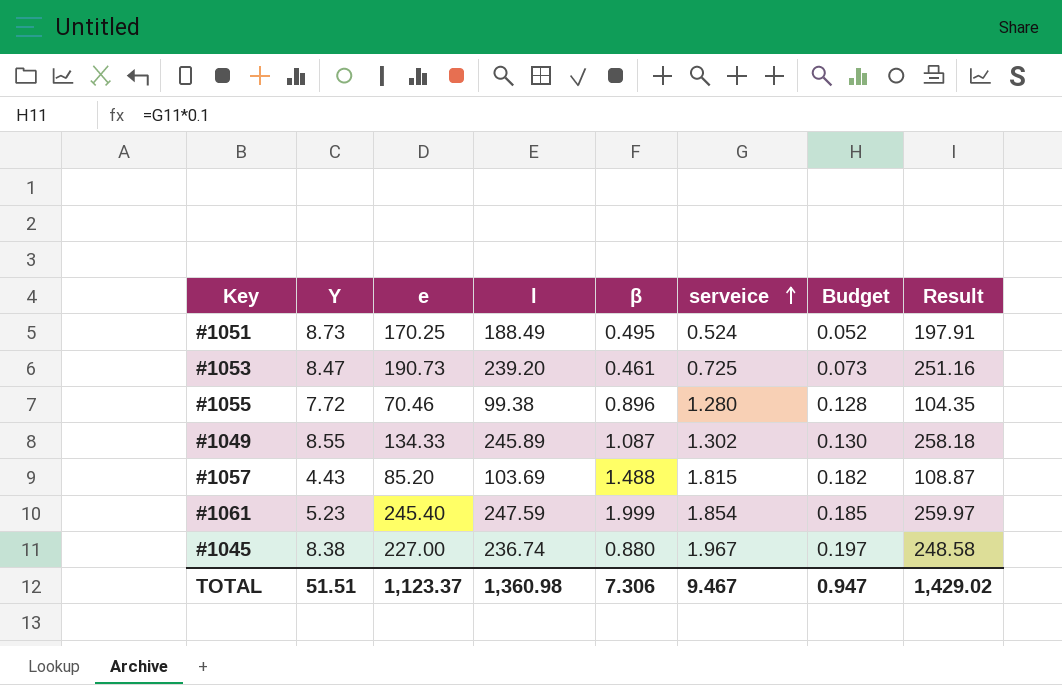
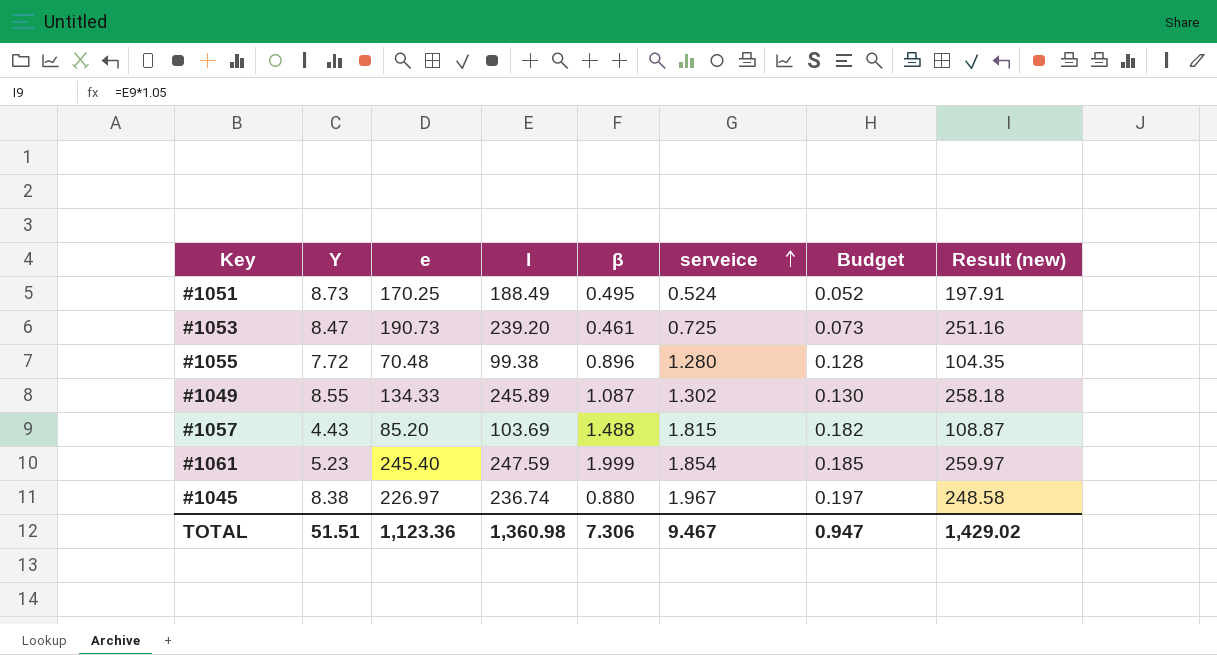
column name: Result -> Result (new)
#1055 | e: 70.46 -> 70.48
#1045 | e: 227.00 -> 226.97
TOTAL | e: 1,123.37 -> 1,123.36

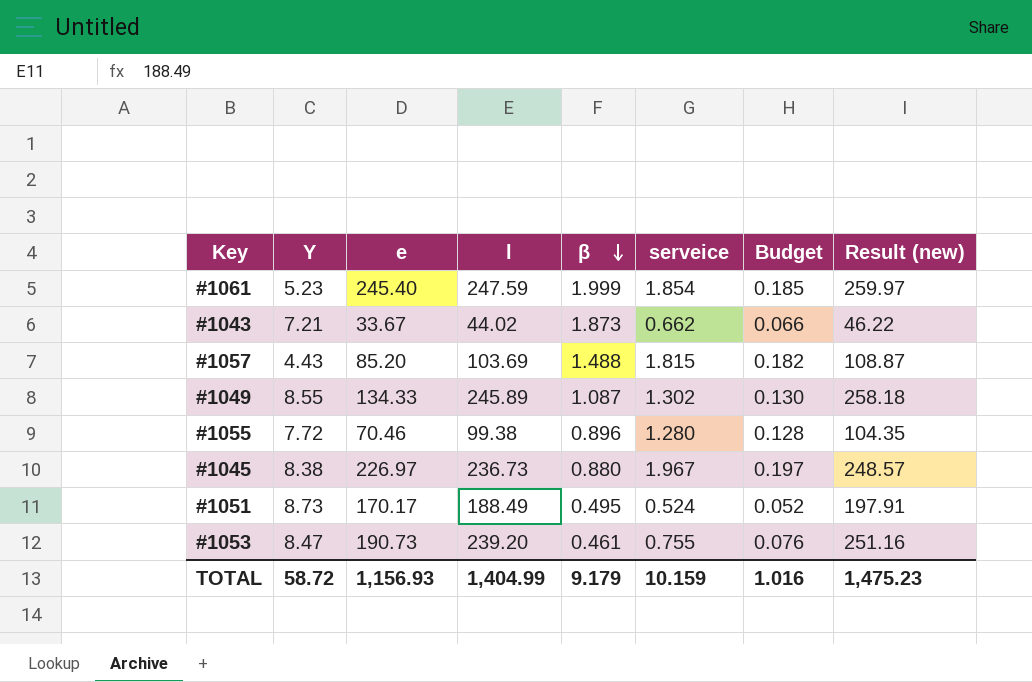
row order: serveice ascending -> β descending
row #1043: none -> 7.21 | 33.67 | 44.02 | 1.873 | 0.662 | 0.066 | 46.22
#1055 | e: 70.48 -> 70.46
#1045 | l: 236.74 -> 236.73
#1045 | Result (new): 248.58 -> 248.57
#1051 | e: 170.25 -> 170.17
#1053 | serveice: 0.725 -> 0.755
#1053 | Budget: 0.073 -> 0.076
TOTAL | Y: 51.51 -> 58.72
TOTAL | e: 1,123.36 -> 1,156.93
TOTAL | l: 1,360.98 -> 1,404.99
TOTAL | β: 7.306 -> 9.179
TOTAL | serveice: 9.467 -> 10.159
TOTAL | Budget: 0.947 -> 1.016
TOTAL | Result (new): 1,429.02 -> 1,475.23

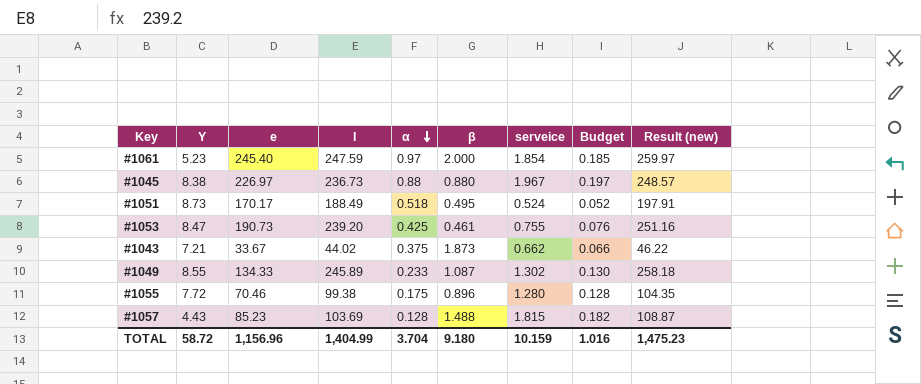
row order: β descending -> α descending
column α | position: none -> 5
#1061 | β: 1.999 -> 2.000
#1057 | e: 85.20 -> 85.23
TOTAL | e: 1,156.93 -> 1,156.96
TOTAL | β: 9.179 -> 9.180

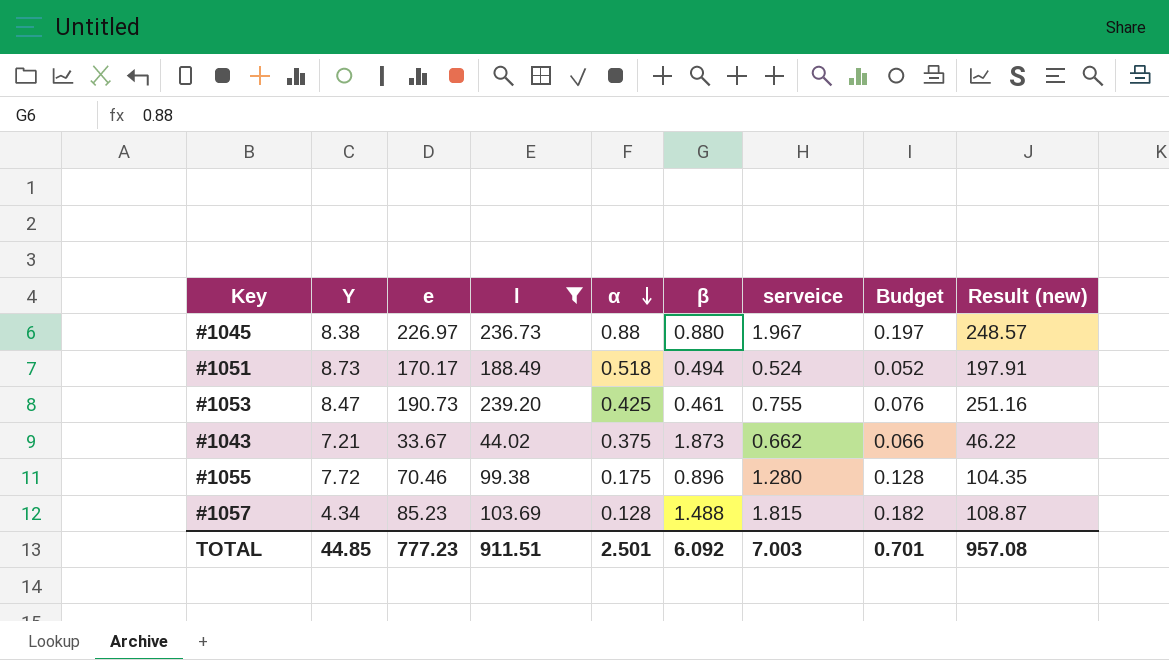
filter: none -> l <= 239.20
#1051 | β: 0.495 -> 0.494
#1057 | Y: 4.43 -> 4.34
TOTAL | Y: 58.72 -> 44.85
TOTAL | e: 1,156.96 -> 777.23
TOTAL | l: 1,404.99 -> 911.51
TOTAL | α: 3.704 -> 2.501
TOTAL | β: 9.180 -> 6.092
TOTAL | serveice: 10.159 -> 7.003
TOTAL | Budget: 1.016 -> 0.701
TOTAL | Result (new): 1,475.23 -> 957.08

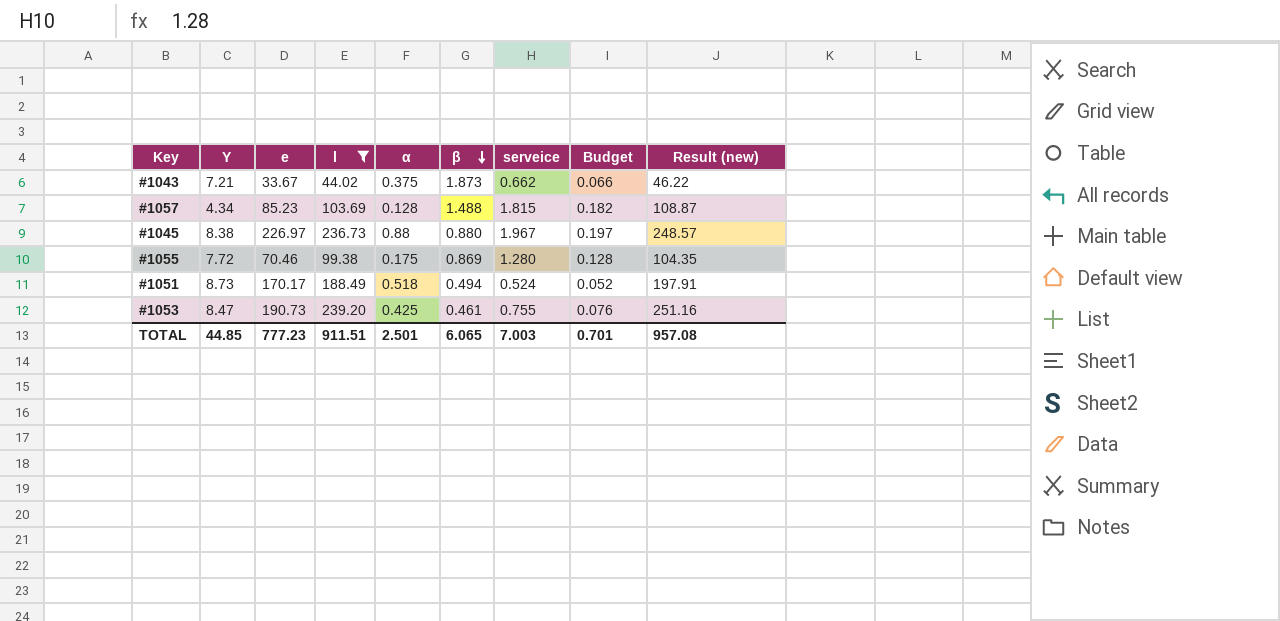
row order: α descending -> β descending
#1055 | β: 0.896 -> 0.869
TOTAL | β: 6.092 -> 6.065

